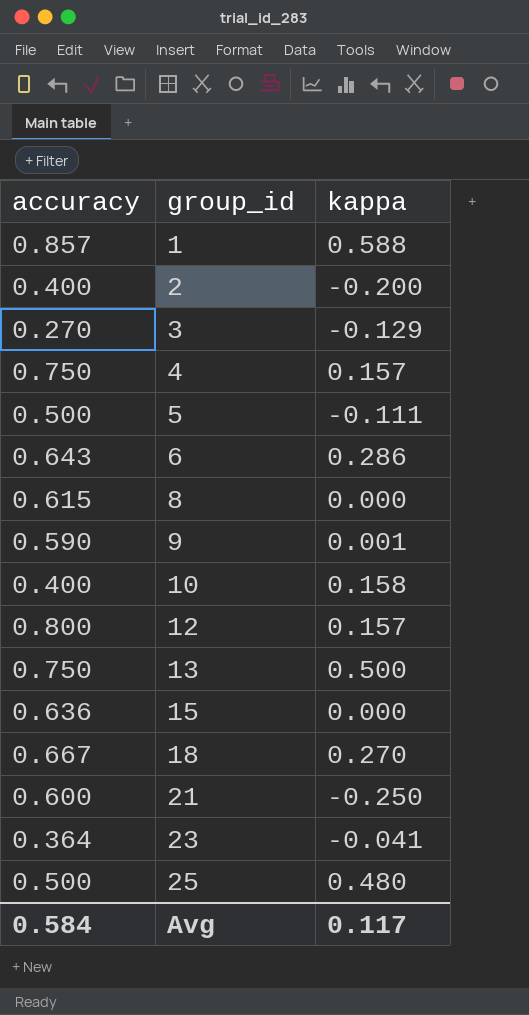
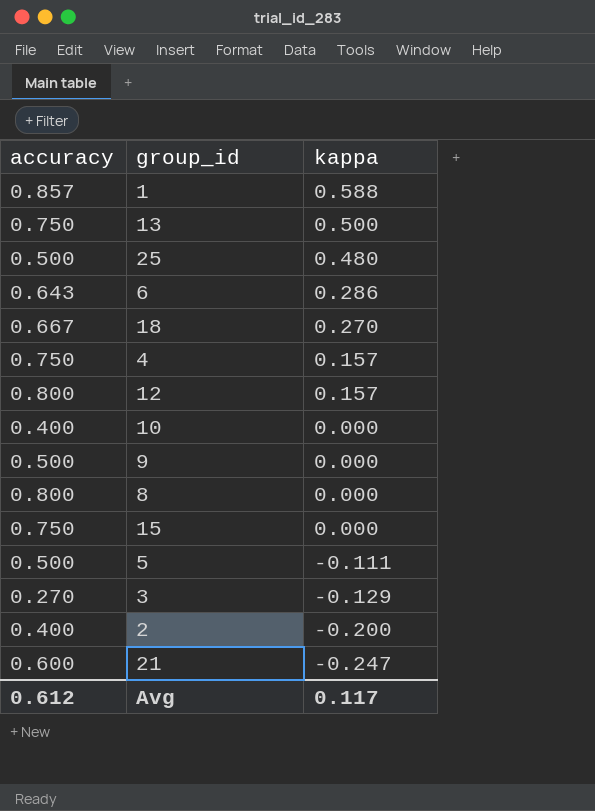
row order: group_id ascending -> kappa descending
row 23: 0.364 | -0.041 -> none
10 | kappa: 0.158 -> 0.000
9 | accuracy: 0.590 -> 0.500
9 | kappa: 0.001 -> 0.000
8 | accuracy: 0.615 -> 0.800
15 | accuracy: 0.636 -> 0.750
21 | kappa: -0.250 -> -0.247
Avg | accuracy: 0.584 -> 0.612

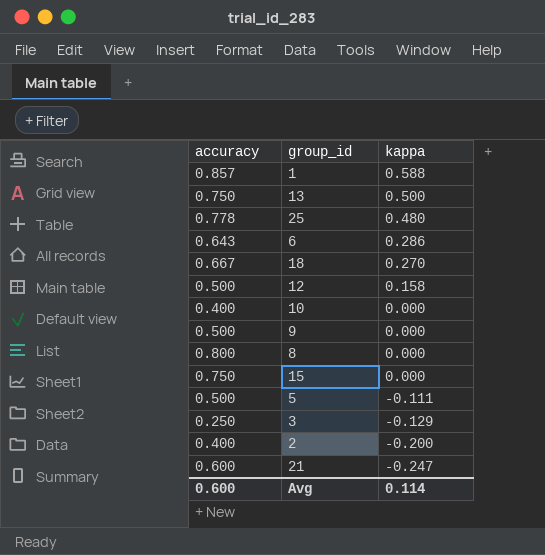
row 4: 0.750 | 0.157 -> none
25 | accuracy: 0.500 -> 0.778
12 | accuracy: 0.800 -> 0.500
12 | kappa: 0.157 -> 0.158
3 | accuracy: 0.270 -> 0.250
Avg | accuracy: 0.612 -> 0.600
Avg | kappa: 0.117 -> 0.114

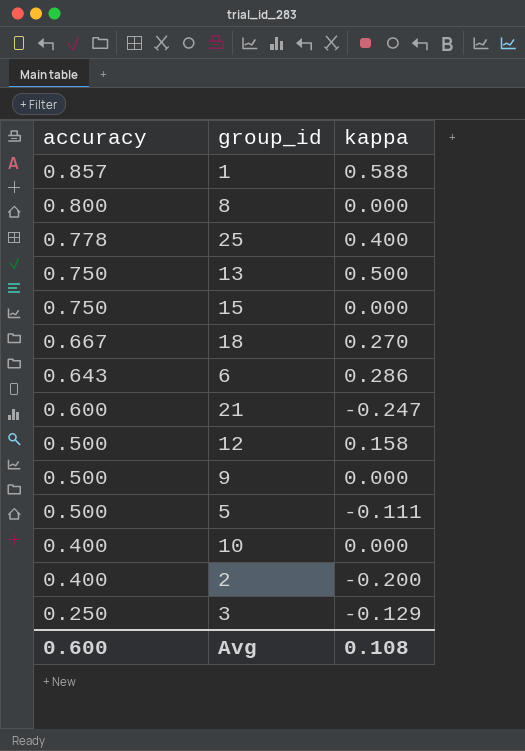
row order: kappa descending -> accuracy descending
25 | kappa: 0.480 -> 0.400
Avg | kappa: 0.114 -> 0.108

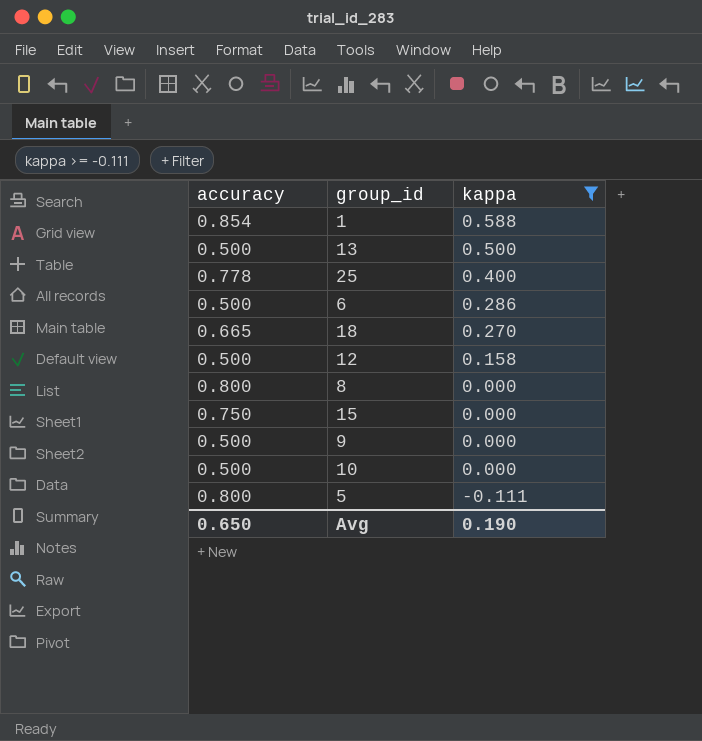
filter: none -> kappa >= -0.111
row order: accuracy descending -> kappa descending
1 | accuracy: 0.857 -> 0.854
13 | accuracy: 0.750 -> 0.500
6 | accuracy: 0.643 -> 0.500
18 | accuracy: 0.667 -> 0.665
10 | accuracy: 0.400 -> 0.500
5 | accuracy: 0.500 -> 0.800
Avg | accuracy: 0.600 -> 0.650
Avg | kappa: 0.108 -> 0.190

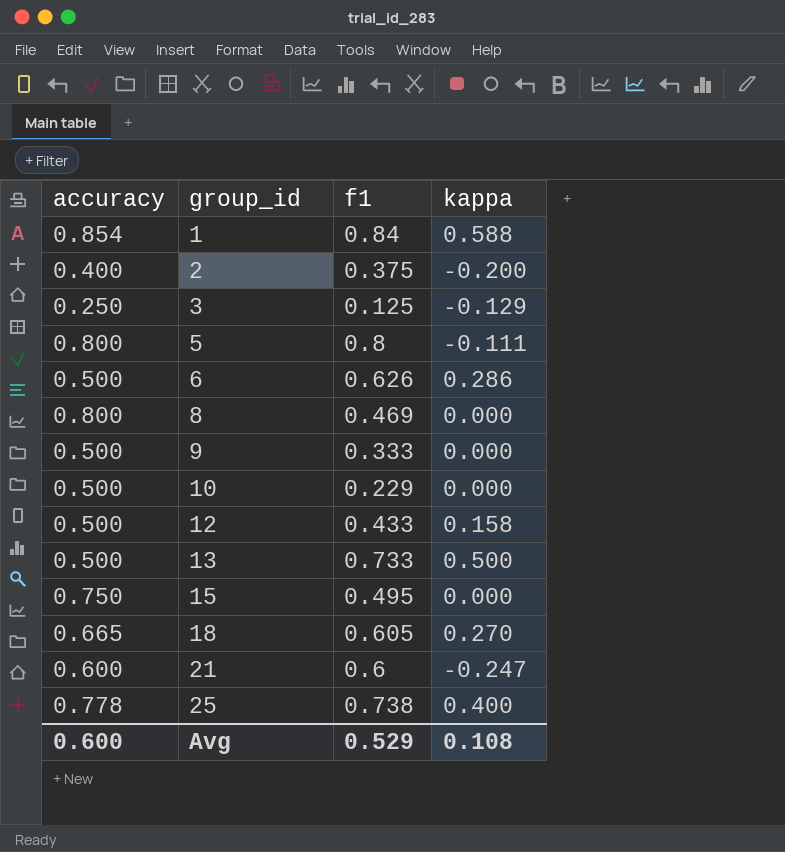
filter: kappa >= -0.111 -> none
row order: kappa descending -> group_id ascending
column f1 | position: none -> 3
Avg | accuracy: 0.650 -> 0.600
Avg | kappa: 0.190 -> 0.108

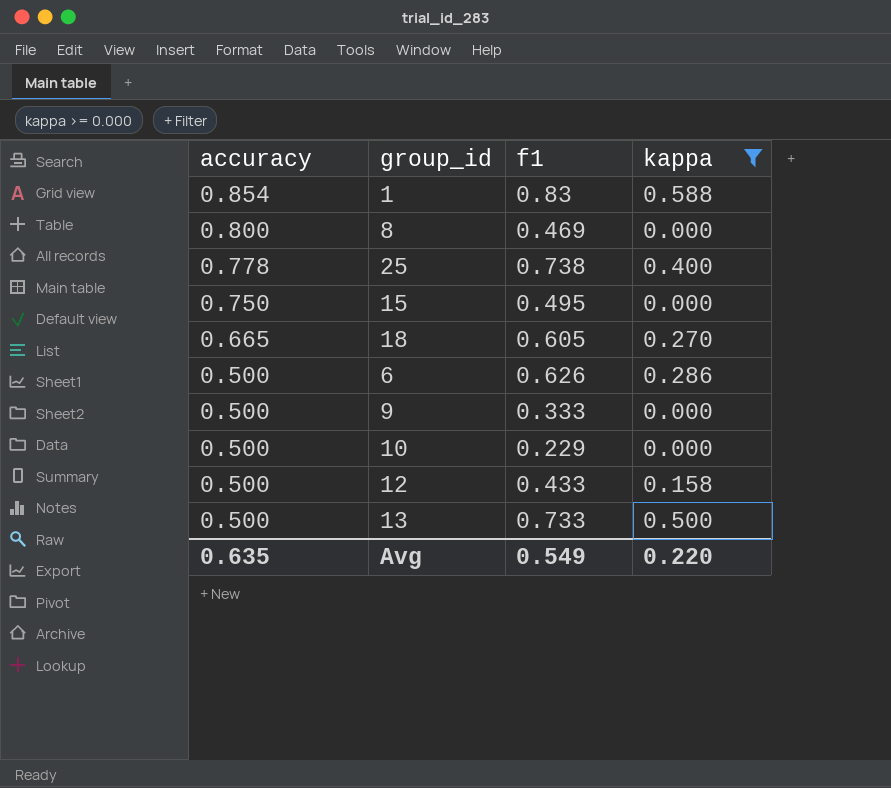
filter: none -> kappa >= 0.000
row order: group_id ascending -> accuracy descending
1 | f1: 0.84 -> 0.83
Avg | accuracy: 0.600 -> 0.635
Avg | f1: 0.529 -> 0.549
Avg | kappa: 0.108 -> 0.220

